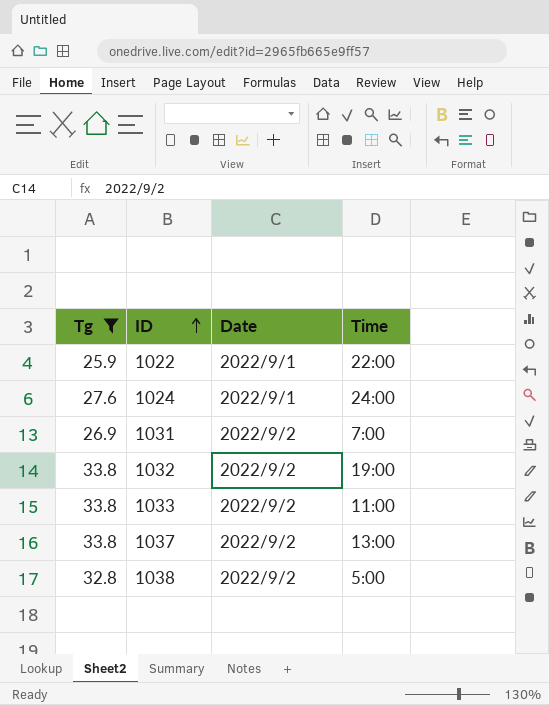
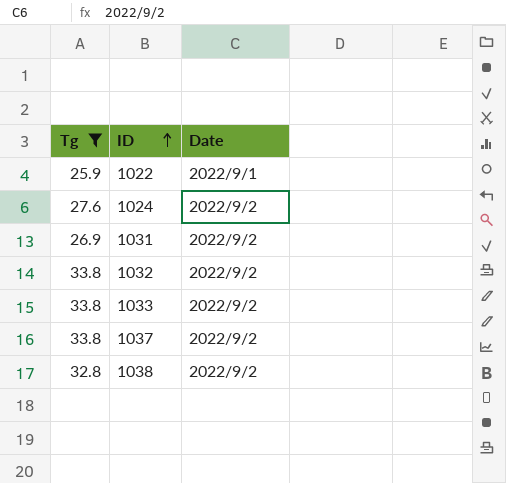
column Time | position: 4 -> none
1024 | Date: 2022/9/1 -> 2022/9/2

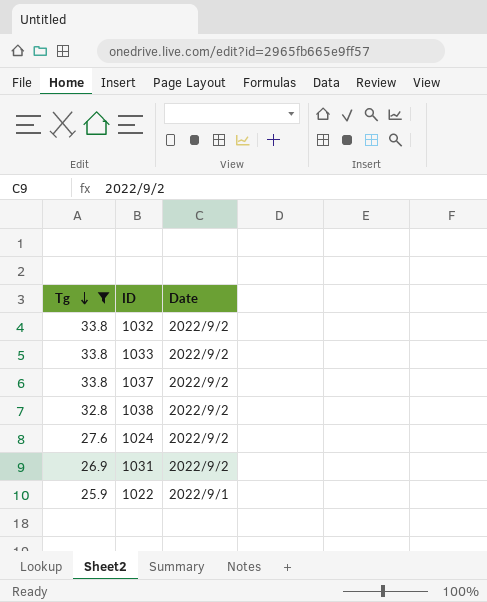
row order: ID ascending -> Tg descending

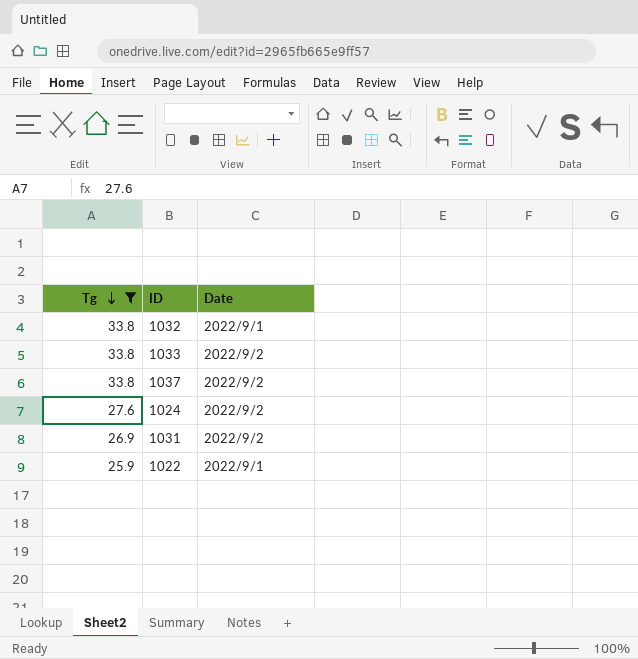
row 1038: 32.8 | 2022/9/2 -> none
1032 | Date: 2022/9/2 -> 2022/9/1

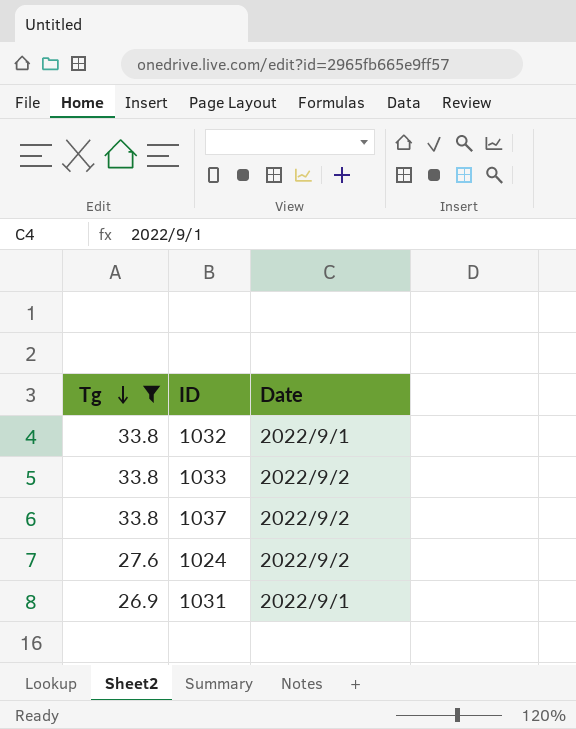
row 1022: 25.9 | 2022/9/1 -> none
1031 | Date: 2022/9/2 -> 2022/9/1

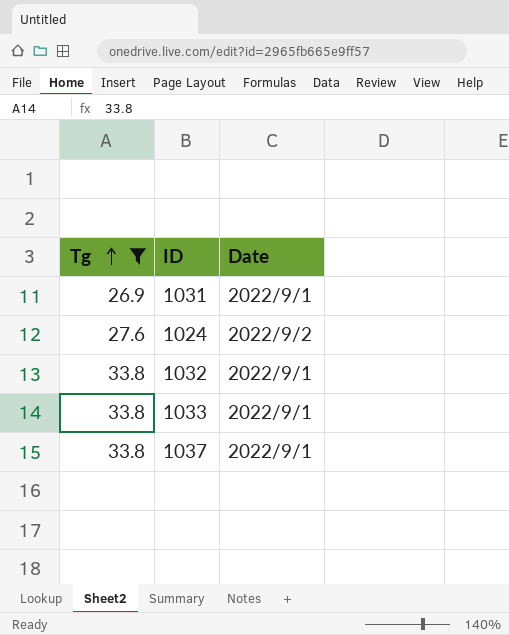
row order: Tg descending -> Tg ascending
1033 | Date: 2022/9/2 -> 2022/9/1
1037 | Date: 2022/9/2 -> 2022/9/1

